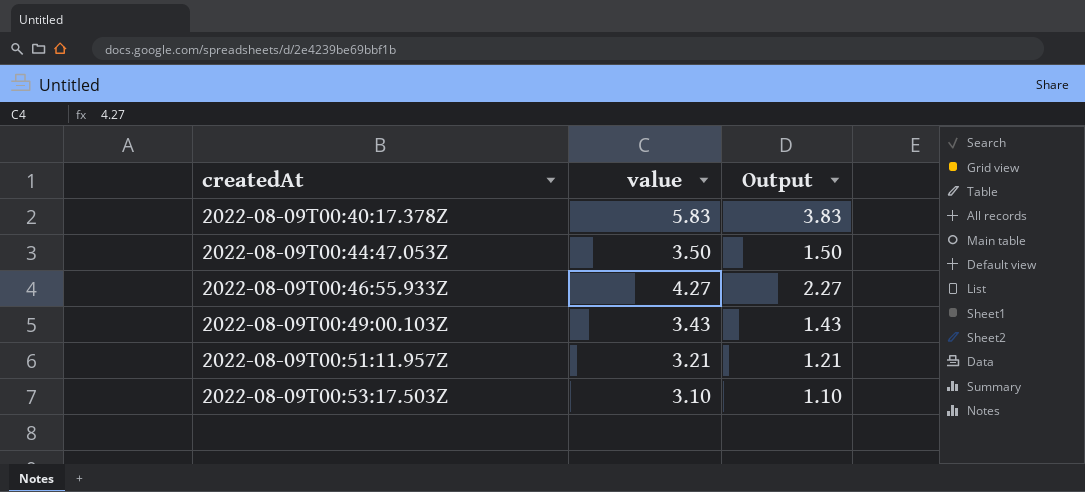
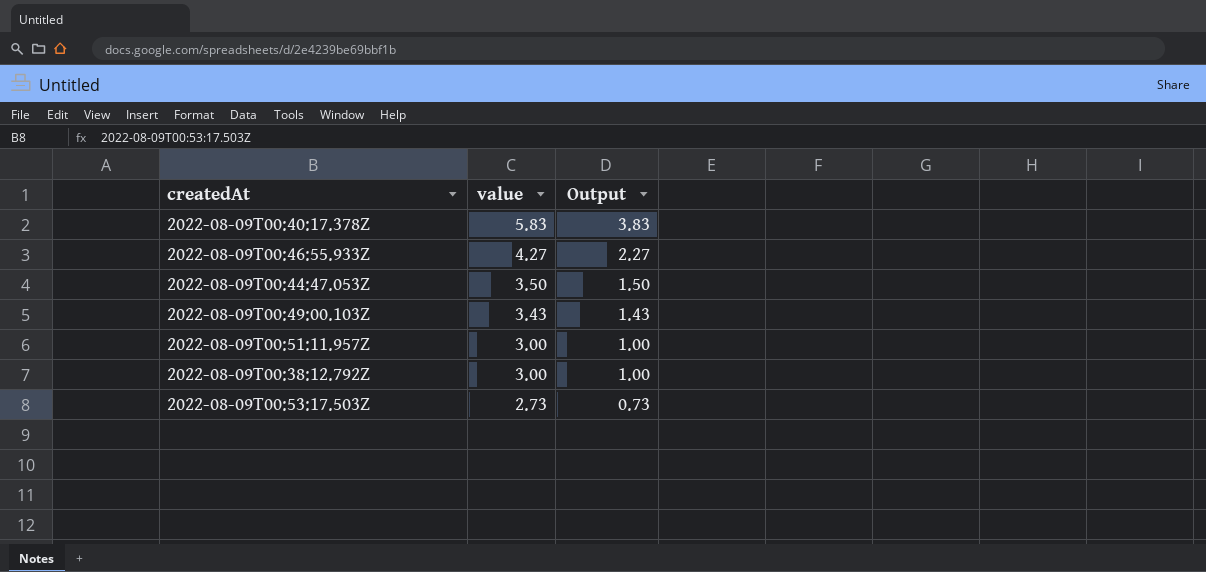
row order: createdAt ascending -> value descending
2022-08-09T00:51:11.957Z | value: 3.21 -> 3.00
2022-08-09T00:51:11.957Z | Output: 1.21 -> 1.00
row 2022-08-09T00:38:12.792Z: none -> 3.00 | 1.00
2022-08-09T00:53:17.503Z | value: 3.10 -> 2.73
2022-08-09T00:53:17.503Z | Output: 1.10 -> 0.73

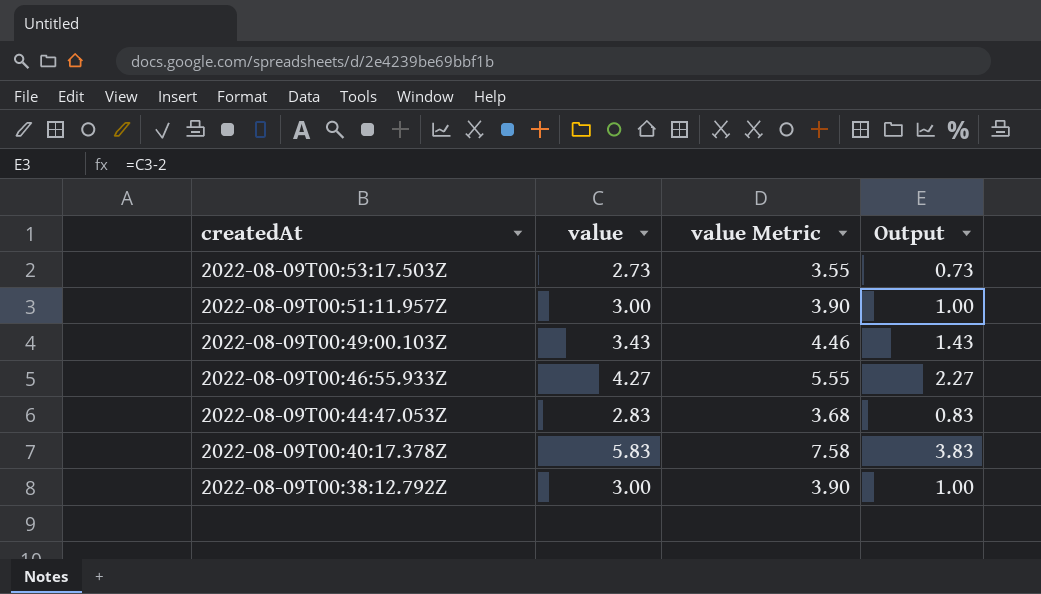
row order: value descending -> createdAt descending
column value Metric | formula: none -> [value] * 1.3
2022-08-09T00:44:47.053Z | value: 3.50 -> 2.83
2022-08-09T00:44:47.053Z | Output: 1.50 -> 0.83

